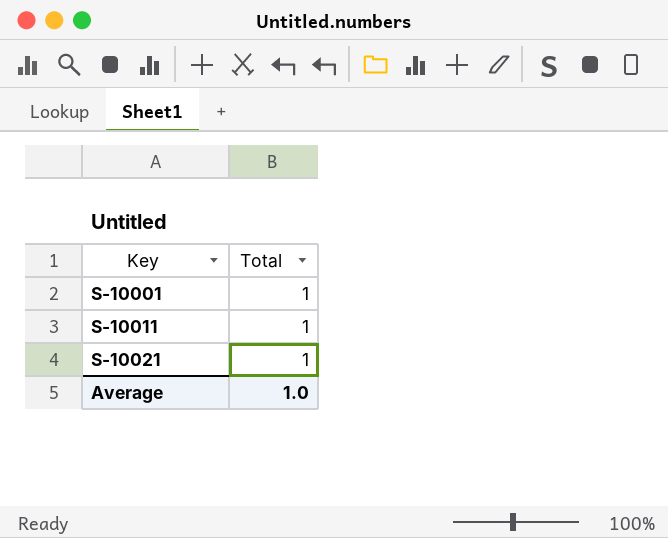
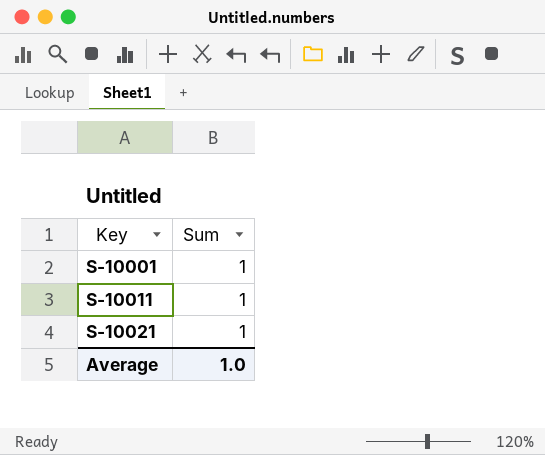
column name: Total -> Sum

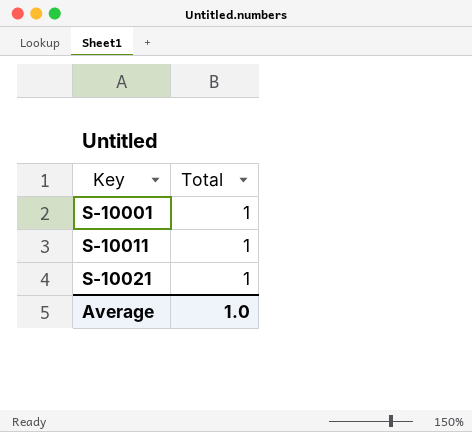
column name: Sum -> Total

